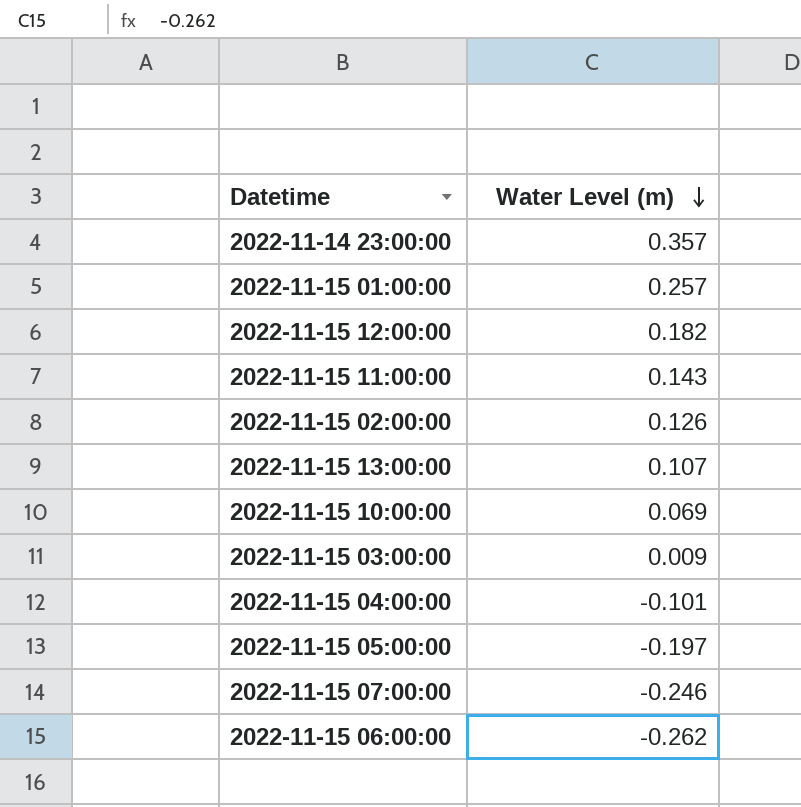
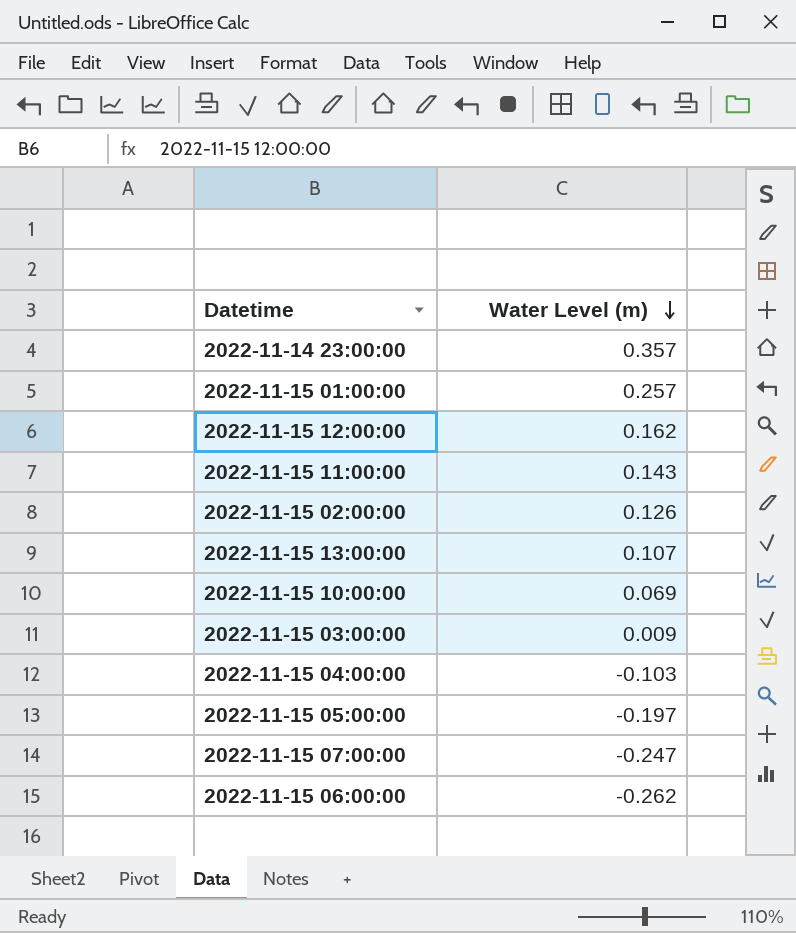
2022-11-15 12:00:00 | Water Level (m): 0.182 -> 0.162
2022-11-15 04:00:00 | Water Level (m): -0.101 -> -0.103
2022-11-15 07:00:00 | Water Level (m): -0.246 -> -0.247

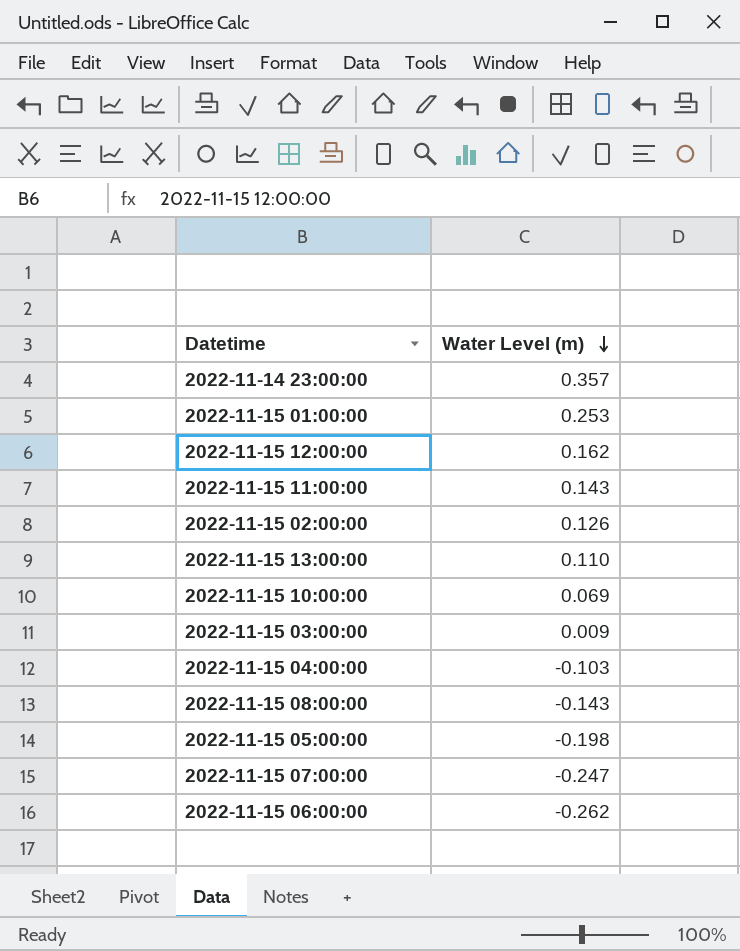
2022-11-15 01:00:00 | Water Level (m): 0.257 -> 0.253
2022-11-15 13:00:00 | Water Level (m): 0.107 -> 0.110
row 2022-11-15 08:00:00: none -> -0.143
2022-11-15 05:00:00 | Water Level (m): -0.197 -> -0.198

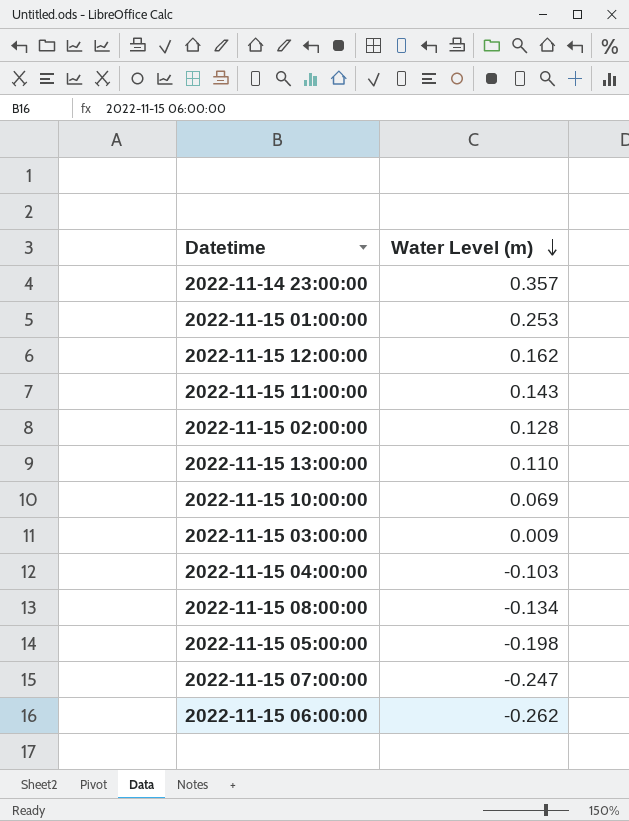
2022-11-15 02:00:00 | Water Level (m): 0.126 -> 0.128
2022-11-15 08:00:00 | Water Level (m): -0.143 -> -0.134

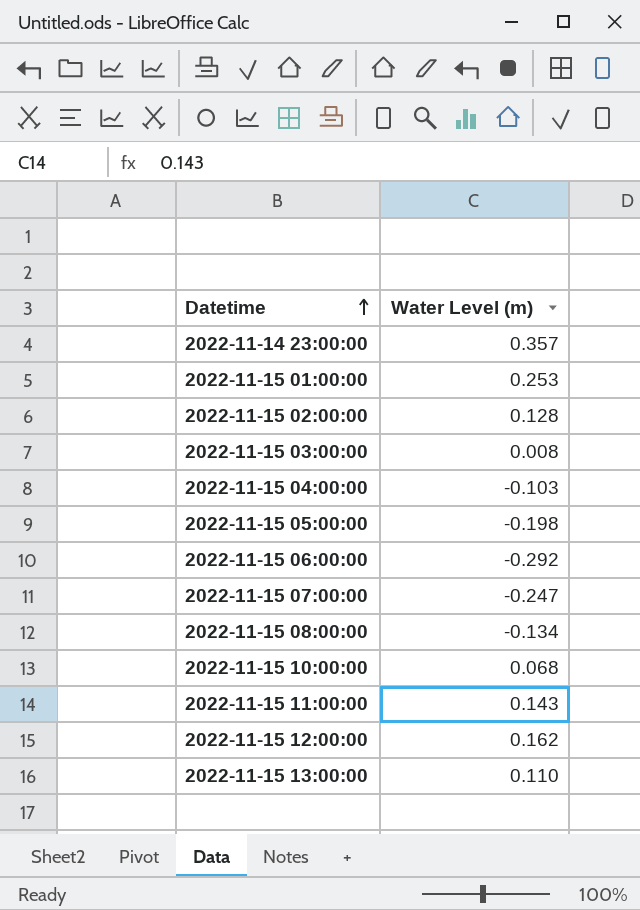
row order: Water Level (m) descending -> Datetime ascending
2022-11-15 03:00:00 | Water Level (m): 0.009 -> 0.008
2022-11-15 06:00:00 | Water Level (m): -0.262 -> -0.292
2022-11-15 10:00:00 | Water Level (m): 0.069 -> 0.068

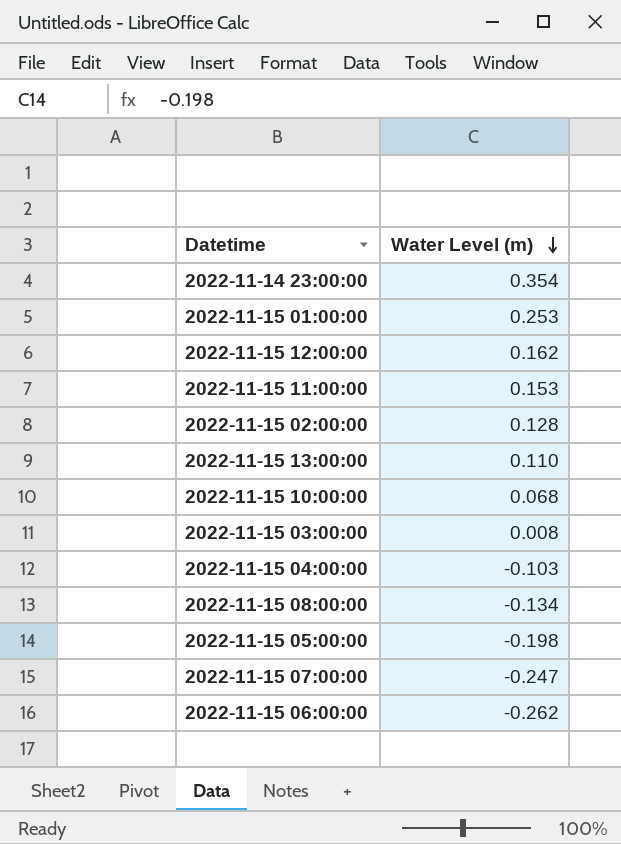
row order: Datetime ascending -> Water Level (m) descending
2022-11-14 23:00:00 | Water Level (m): 0.357 -> 0.354
2022-11-15 11:00:00 | Water Level (m): 0.143 -> 0.153
2022-11-15 06:00:00 | Water Level (m): -0.292 -> -0.262

